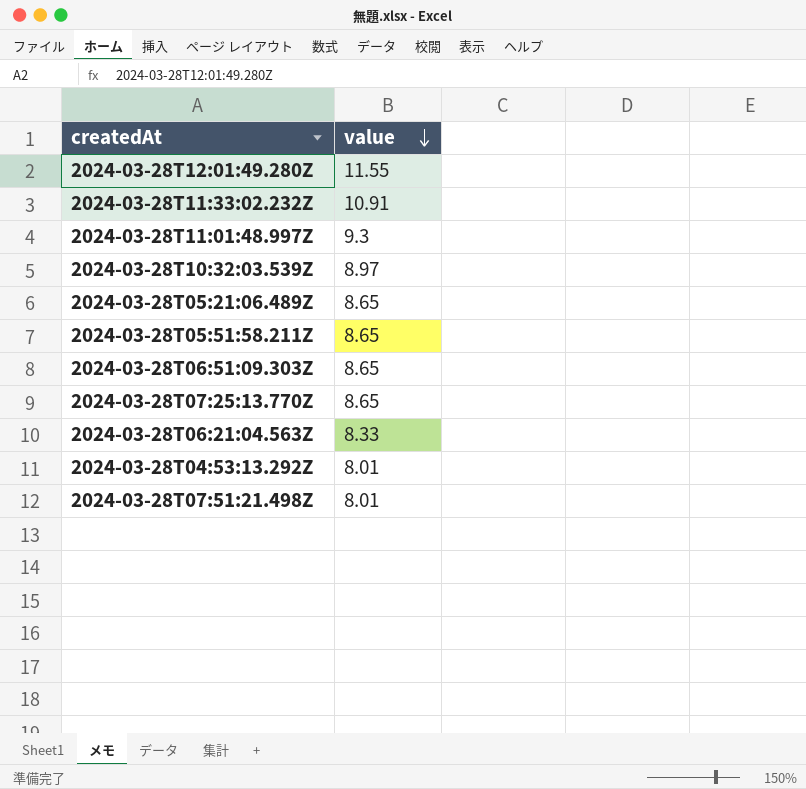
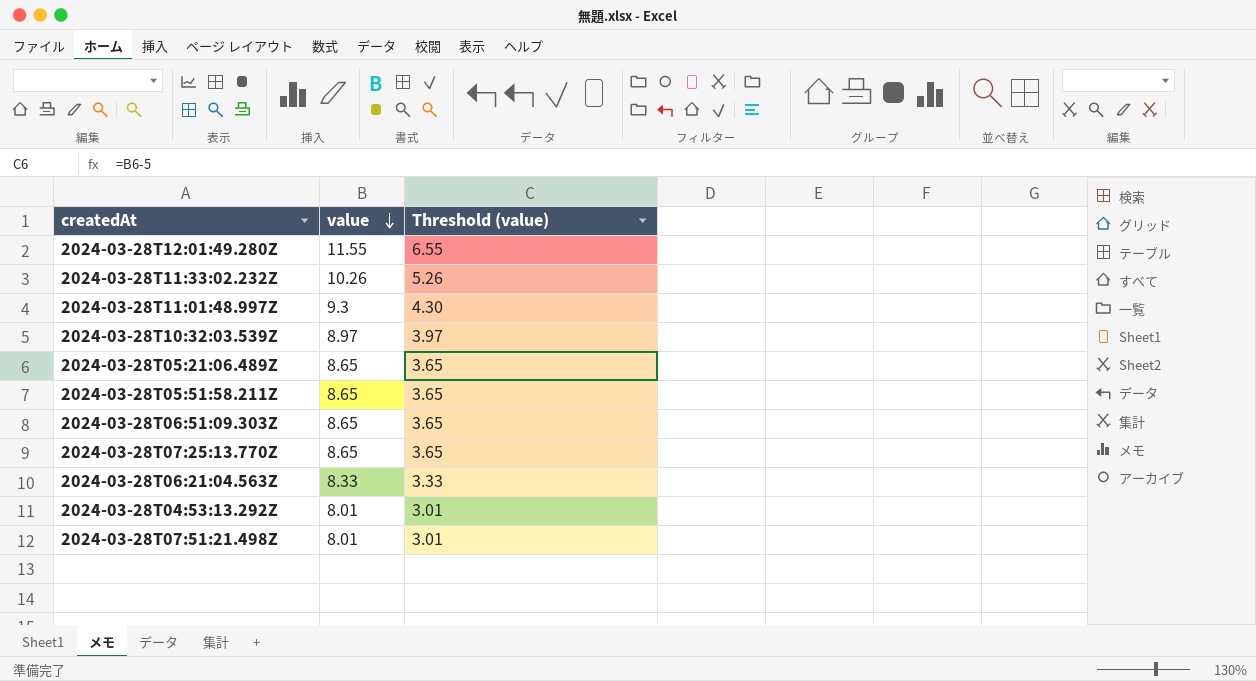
column Threshold (value) | formula: none -> [value] - 5
2024-03-28T11:33:02.232Z | value: 10.91 -> 10.26

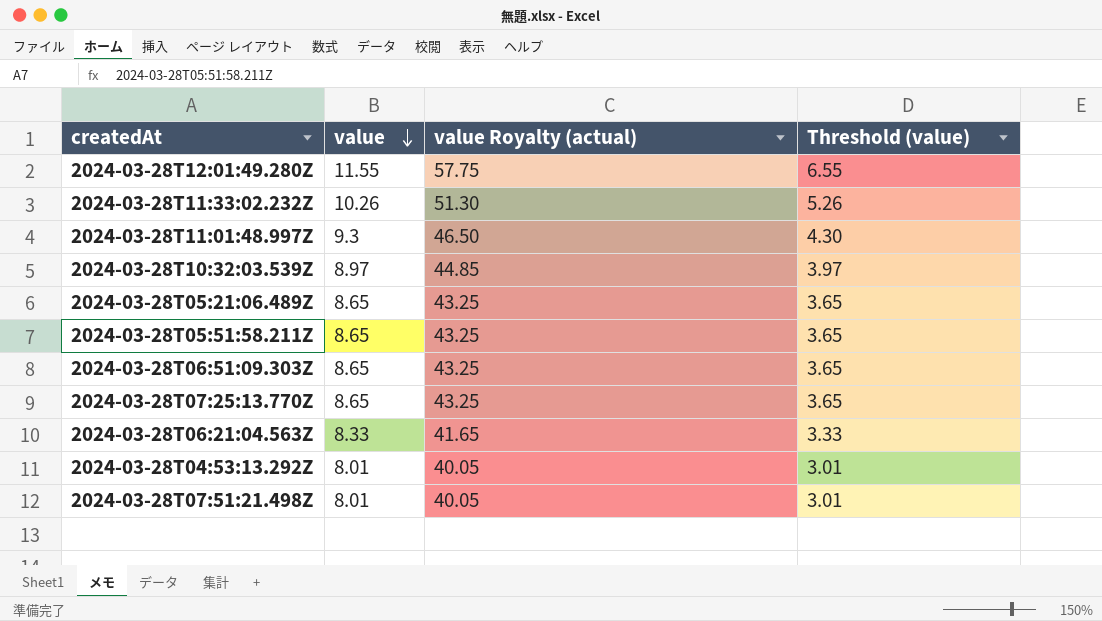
column value Royalty (actual) | formula: none -> [value] * 5

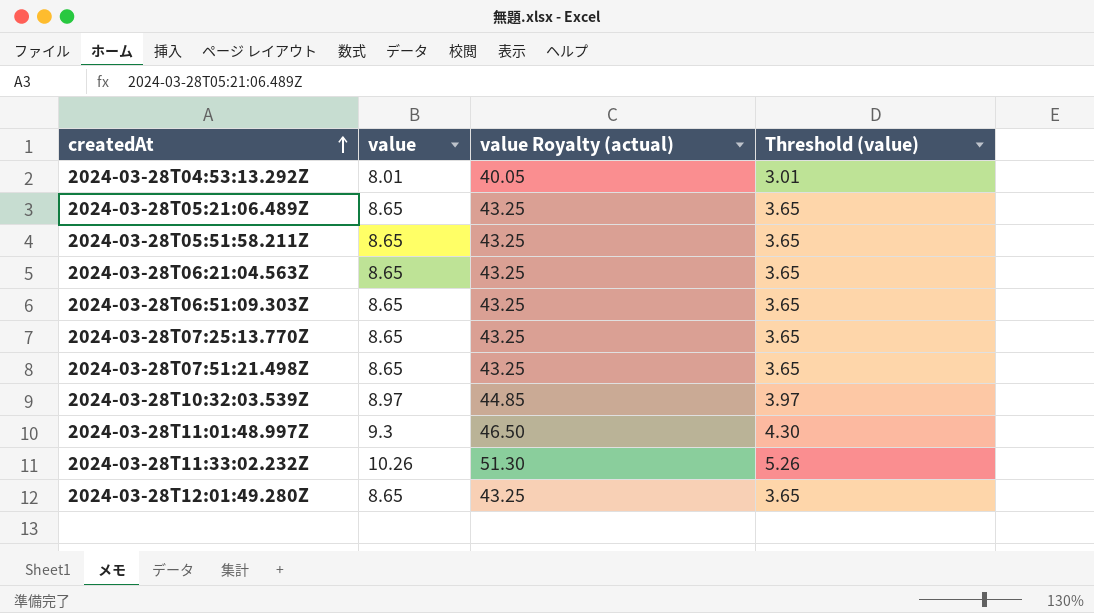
row order: value descending -> createdAt ascending
2024-03-28T06:21:04.563Z | value: 8.33 -> 8.65
2024-03-28T06:21:04.563Z | value Royalty (actual): 41.65 -> 43.25
2024-03-28T06:21:04.563Z | Threshold (value): 3.33 -> 3.65
2024-03-28T07:51:21.498Z | value: 8.01 -> 8.65
2024-03-28T07:51:21.498Z | value Royalty (actual): 40.05 -> 43.25
2024-03-28T07:51:21.498Z | Threshold (value): 3.01 -> 3.65
2024-03-28T12:01:49.280Z | value: 11.55 -> 8.65
2024-03-28T12:01:49.280Z | value Royalty (actual): 57.75 -> 43.25
2024-03-28T12:01:49.280Z | Threshold (value): 6.55 -> 3.65

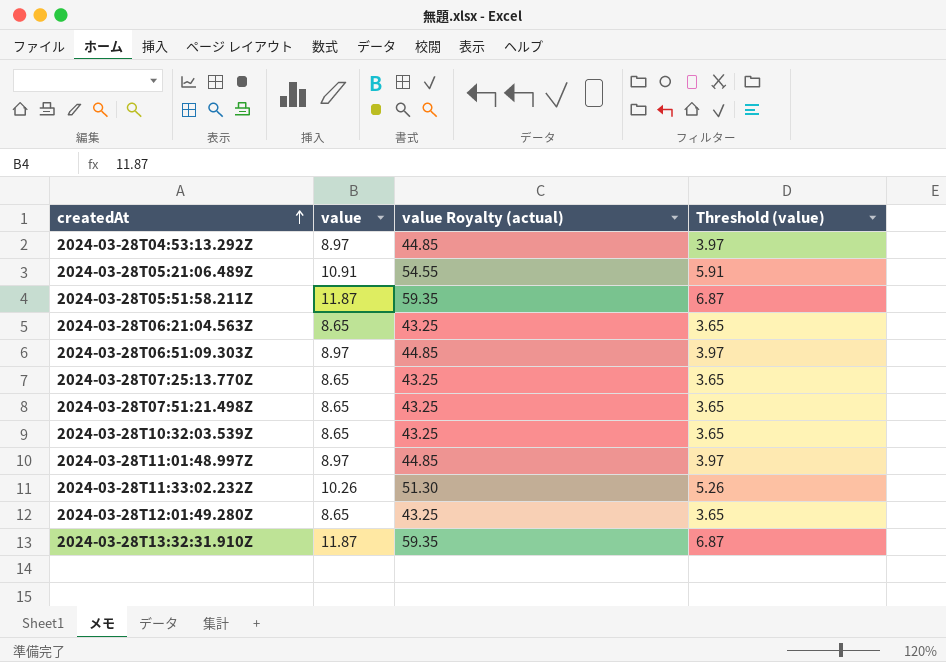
2024-03-28T04:53:13.292Z | value: 8.01 -> 8.97
2024-03-28T04:53:13.292Z | value Royalty (actual): 40.05 -> 44.85
2024-03-28T04:53:13.292Z | Threshold (value): 3.01 -> 3.97
2024-03-28T05:21:06.489Z | value: 8.65 -> 10.91
2024-03-28T05:21:06.489Z | value Royalty (actual): 43.25 -> 54.55
2024-03-28T05:21:06.489Z | Threshold (value): 3.65 -> 5.91
2024-03-28T05:51:58.211Z | value: 8.65 -> 11.87
2024-03-28T05:51:58.211Z | value Royalty (actual): 43.25 -> 59.35
2024-03-28T05:51:58.211Z | Threshold (value): 3.65 -> 6.87
2024-03-28T06:51:09.303Z | value: 8.65 -> 8.97
2024-03-28T06:51:09.303Z | value Royalty (actual): 43.25 -> 44.85
2024-03-28T06:51:09.303Z | Threshold (value): 3.65 -> 3.97
2024-03-28T10:32:03.539Z | value: 8.97 -> 8.65
2024-03-28T10:32:03.539Z | value Royalty (actual): 44.85 -> 43.25
2024-03-28T10:32:03.539Z | Threshold (value): 3.97 -> 3.65
2024-03-28T11:01:48.997Z | value: 9.3 -> 8.97
2024-03-28T11:01:48.997Z | value Royalty (actual): 46.50 -> 44.85
2024-03-28T11:01:48.997Z | Threshold (value): 4.30 -> 3.97
row 2024-03-28T13:32:31.910Z: none -> 11.87 | 59.35 | 6.87

